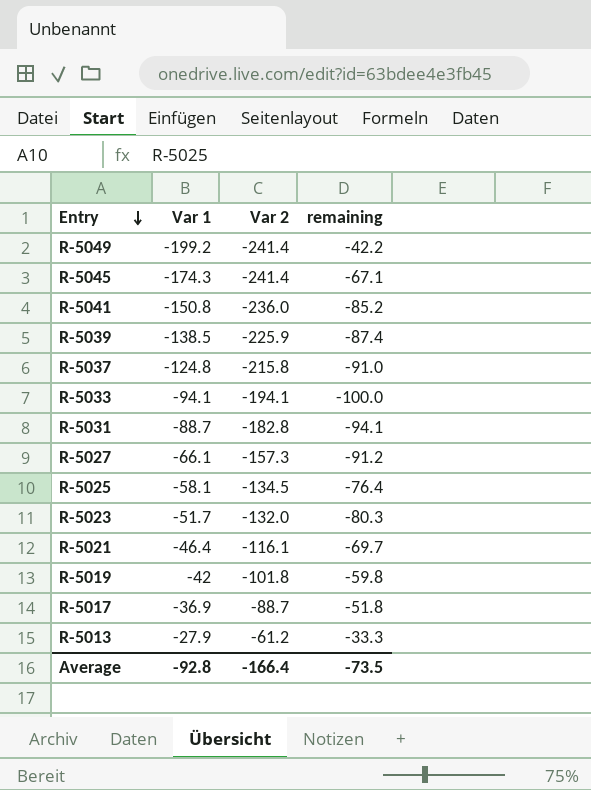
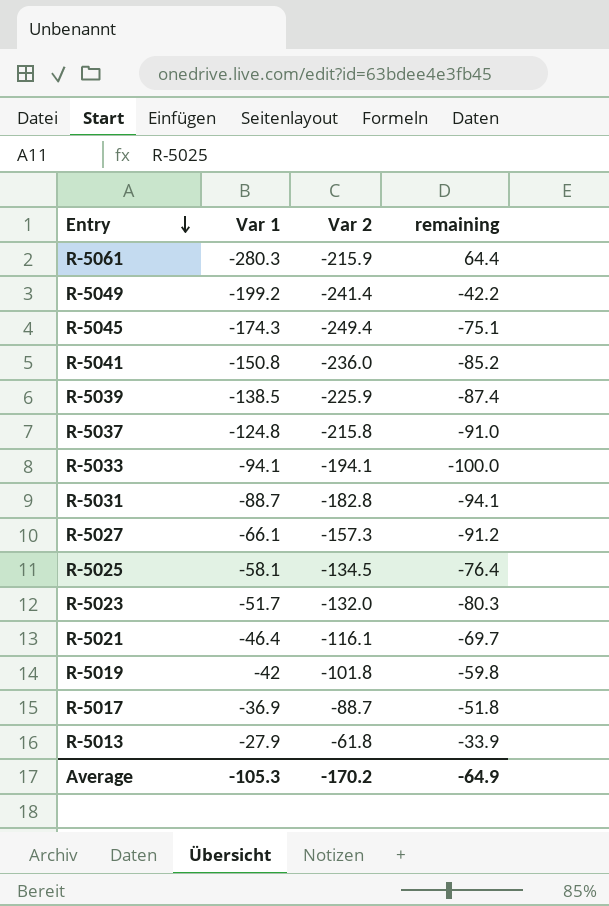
row R-5061: none -> -280.3 | -215.9 | 64.4
R-5045 | Var 2: -241.4 -> -249.4
R-5045 | remaining: -67.1 -> -75.1
R-5013 | Var 2: -61.2 -> -61.8
R-5013 | remaining: -33.3 -> -33.9
Average | Var 1: -92.8 -> -105.3
Average | Var 2: -166.4 -> -170.2
Average | remaining: -73.5 -> -64.9

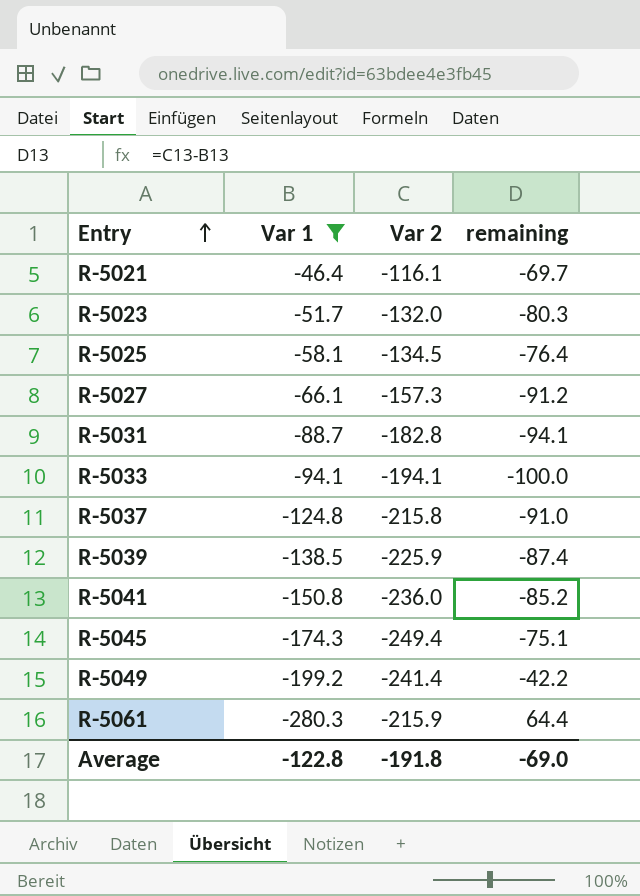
filter: none -> Var 1 <= -46.4
row order: Entry descending -> Entry ascending
Average | Var 1: -105.3 -> -122.8
Average | Var 2: -170.2 -> -191.8
Average | remaining: -64.9 -> -69.0

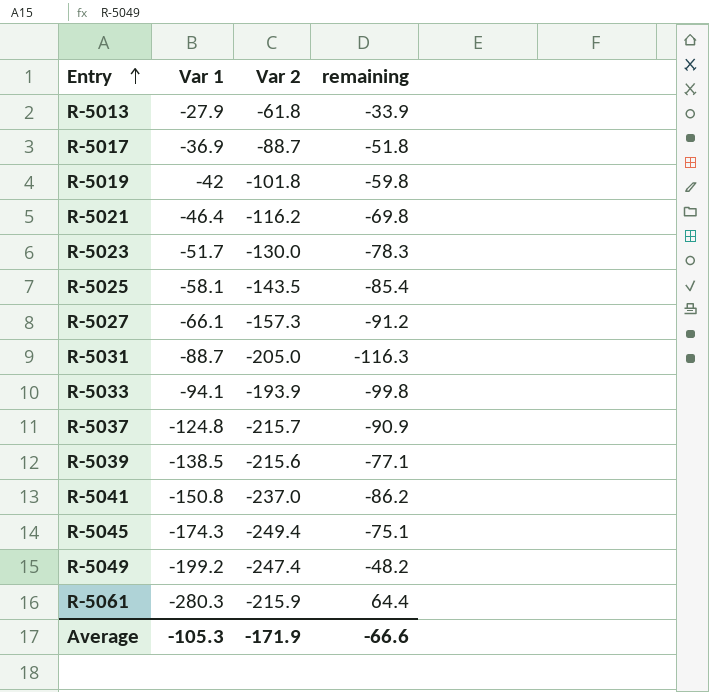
filter: Var 1 <= -46.4 -> none
R-5021 | Var 2: -116.1 -> -116.2
R-5021 | remaining: -69.7 -> -69.8
R-5023 | Var 2: -132.0 -> -130.0
R-5023 | remaining: -80.3 -> -78.3
R-5025 | Var 2: -134.5 -> -143.5
R-5025 | remaining: -76.4 -> -85.4
R-5031 | Var 2: -182.8 -> -205.0
R-5031 | remaining: -94.1 -> -116.3
R-5033 | Var 2: -194.1 -> -193.9
R-5033 | remaining: -100.0 -> -99.8
R-5037 | Var 2: -215.8 -> -215.7
R-5037 | remaining: -91.0 -> -90.9
R-5039 | Var 2: -225.9 -> -215.6
R-5039 | remaining: -87.4 -> -77.1
R-5041 | Var 2: -236.0 -> -237.0
R-5041 | remaining: -85.2 -> -86.2
R-5049 | Var 2: -241.4 -> -247.4
R-5049 | remaining: -42.2 -> -48.2
Average | Var 1: -122.8 -> -105.3
Average | Var 2: -191.8 -> -171.9
Average | remaining: -69.0 -> -66.6

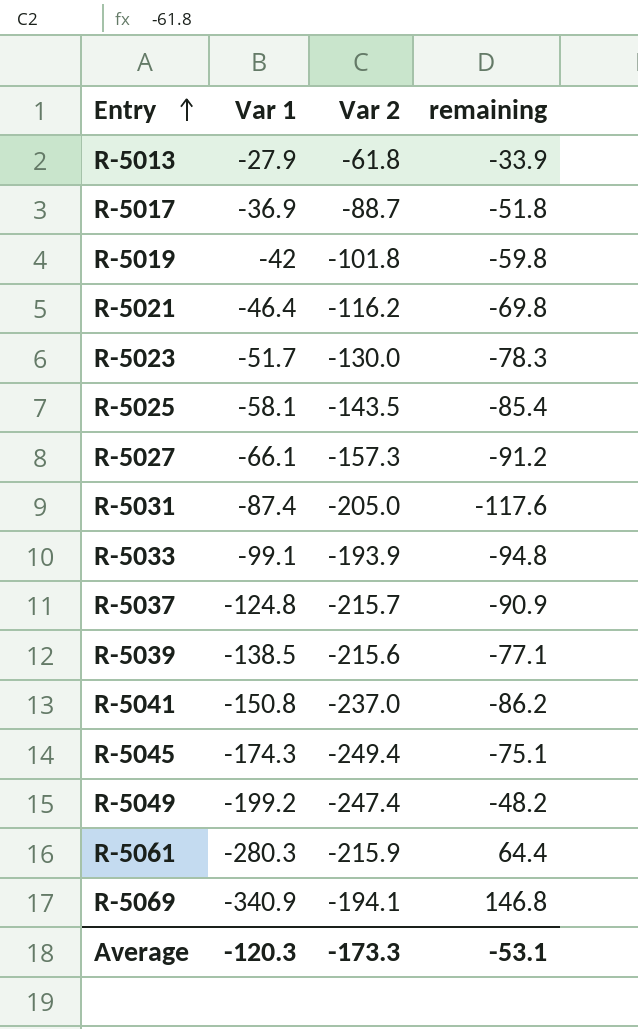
R-5031 | Var 1: -88.7 -> -87.4
R-5031 | remaining: -116.3 -> -117.6
R-5033 | Var 1: -94.1 -> -99.1
R-5033 | remaining: -99.8 -> -94.8
row R-5069: none -> -340.9 | -194.1 | 146.8
Average | Var 1: -105.3 -> -120.3
Average | Var 2: -171.9 -> -173.3
Average | remaining: -66.6 -> -53.1

